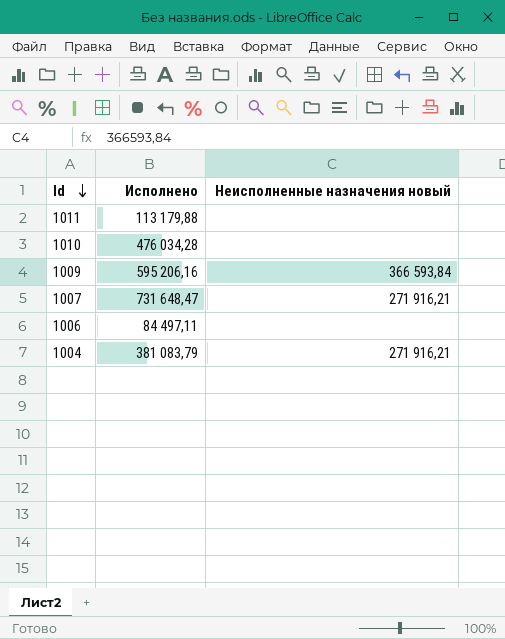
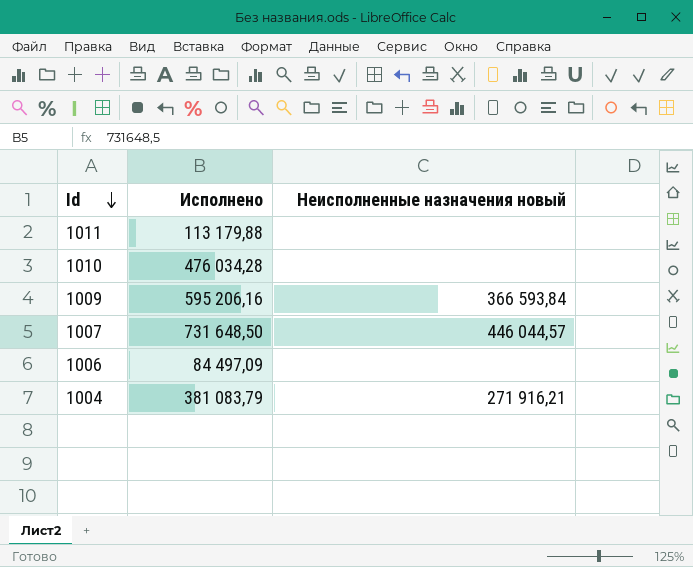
1007 | Исполнено: 731 648,47 -> 731 648,50
1007 | Неисполненные назначения новый: 271 916,21 -> 446 044,57
1006 | Исполнено: 84 497,11 -> 84 497,09

